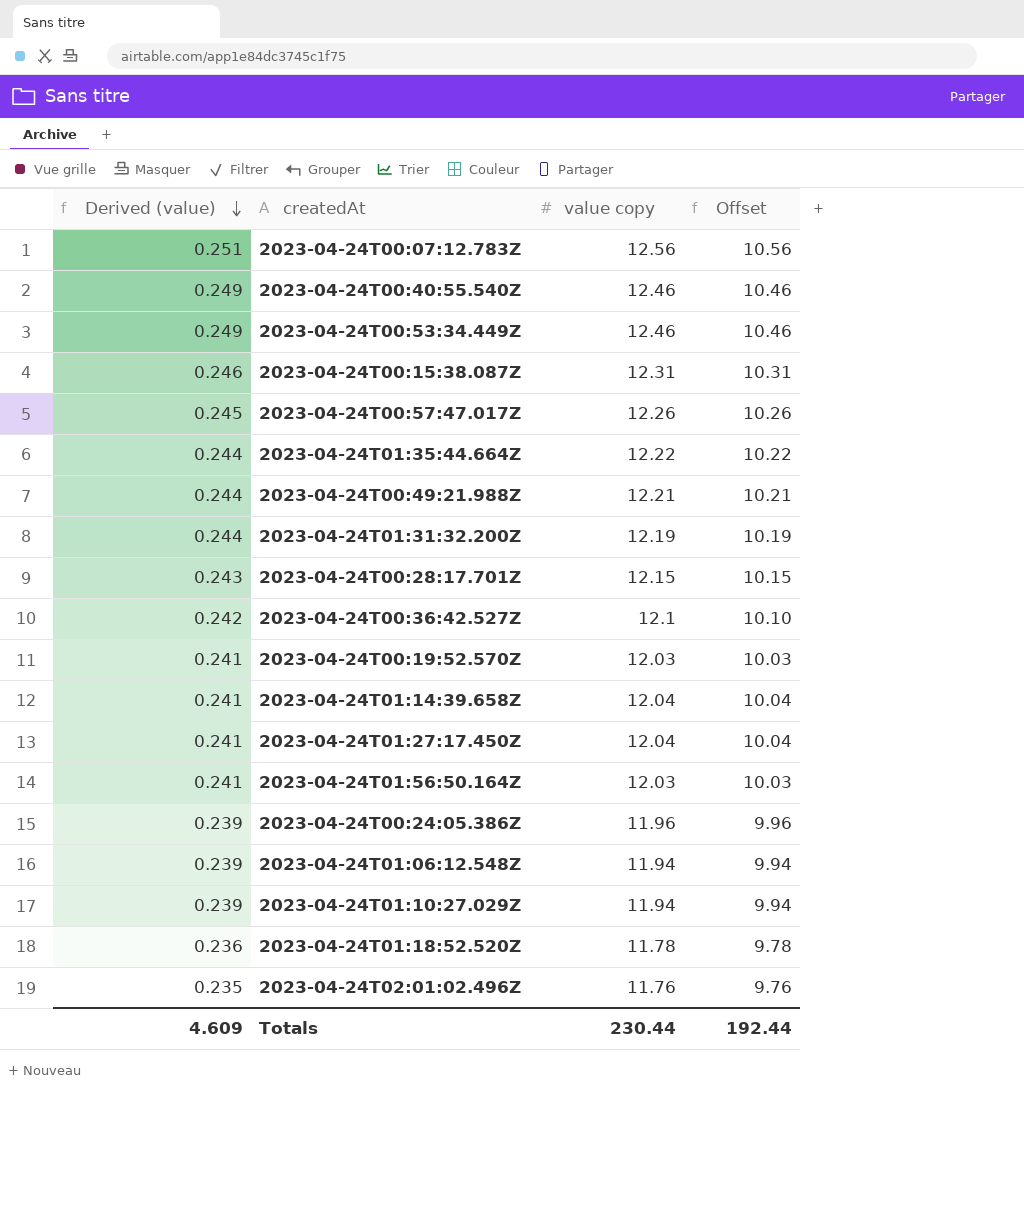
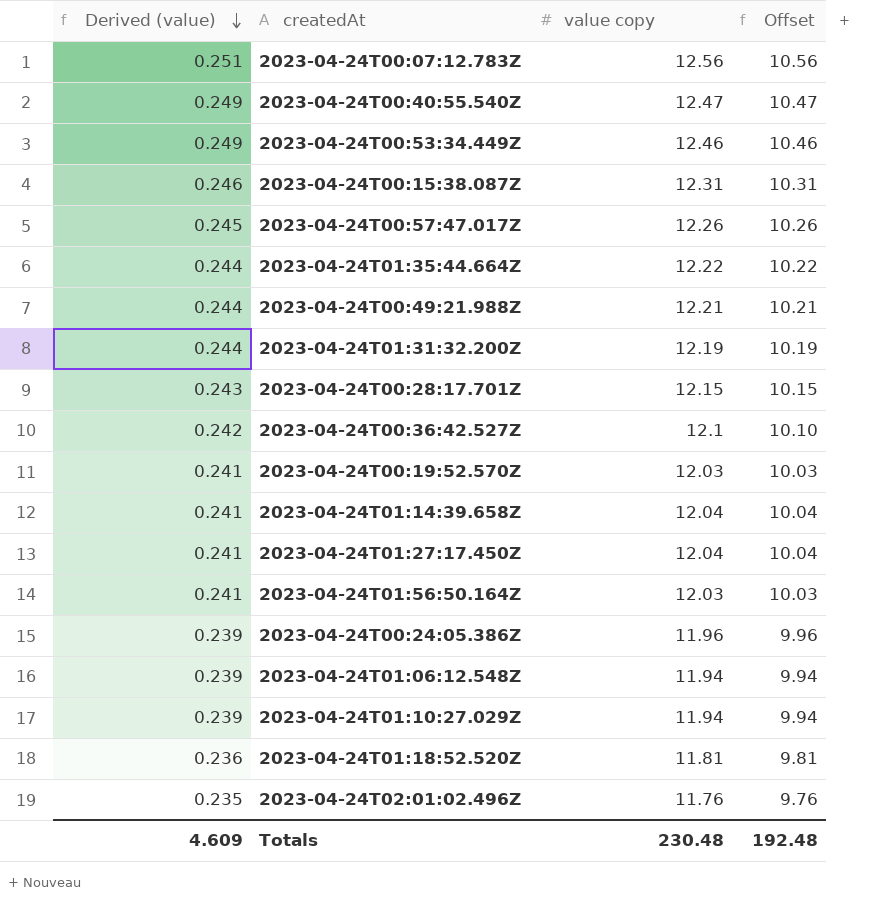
2023-04-24T00:40:55.540Z | value copy: 12.46 -> 12.47
2023-04-24T00:40:55.540Z | Offset: 10.46 -> 10.47
2023-04-24T01:18:52.520Z | value copy: 11.78 -> 11.81
2023-04-24T01:18:52.520Z | Offset: 9.78 -> 9.81
Totals | value copy: 230.44 -> 230.48
Totals | Offset: 192.44 -> 192.48

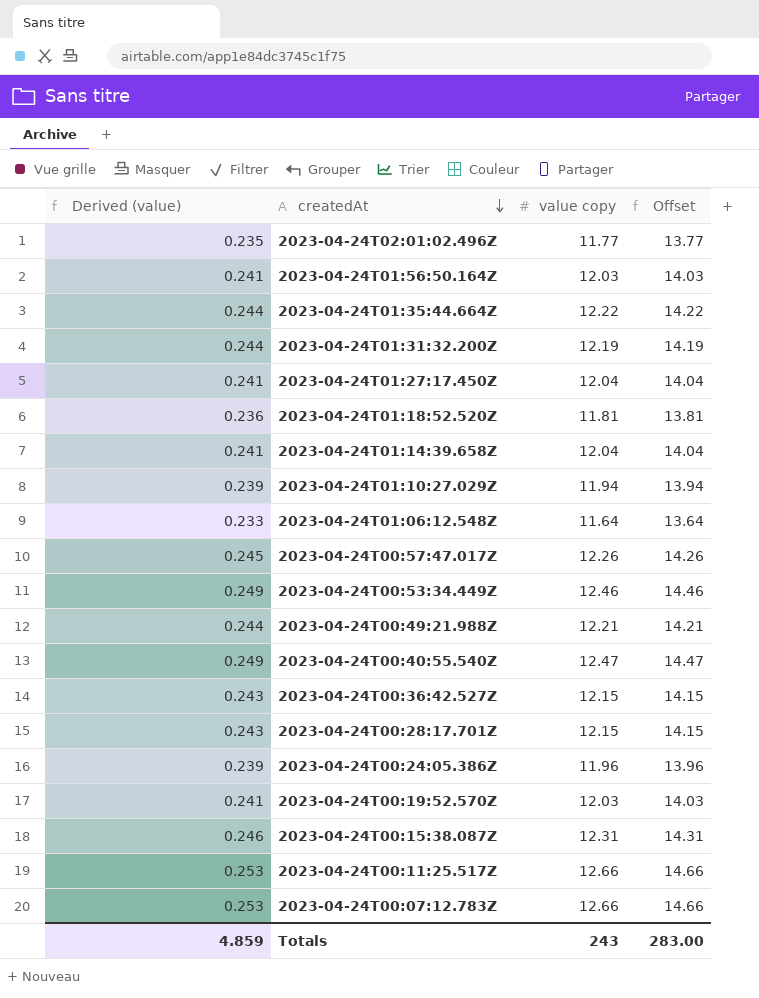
row order: Derived (value) descending -> createdAt descending
column Offset | formula: [value copy] - 2 -> [value copy] + 2
2023-04-24T02:01:02.496Z | value copy: 11.76 -> 11.77
2023-04-24T01:06:12.548Z | Derived (value): 0.239 -> 0.233
2023-04-24T01:06:12.548Z | value copy: 11.94 -> 11.64
2023-04-24T00:36:42.527Z | Derived (value): 0.242 -> 0.243
2023-04-24T00:36:42.527Z | value copy: 12.1 -> 12.15
row 2023-04-24T00:11:25.517Z: none -> 0.253 | 12.66 | 14.66
2023-04-24T00:07:12.783Z | Derived (value): 0.251 -> 0.253
2023-04-24T00:07:12.783Z | value copy: 12.56 -> 12.66
Totals | Derived (value): 4.609 -> 4.859
Totals | value copy: 230.48 -> 243
Totals | Offset: 192.48 -> 283.00

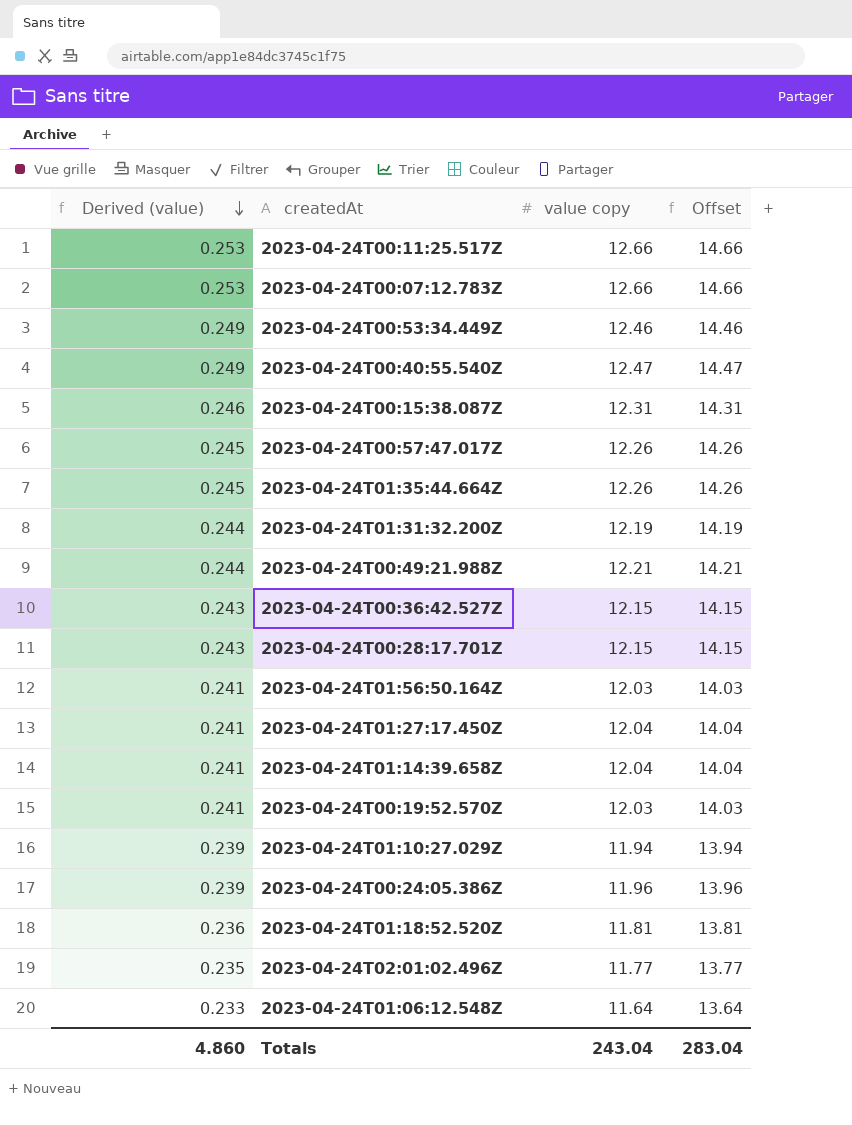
row order: createdAt descending -> Derived (value) descending
2023-04-24T01:35:44.664Z | Derived (value): 0.244 -> 0.245
2023-04-24T01:35:44.664Z | value copy: 12.22 -> 12.26
2023-04-24T01:35:44.664Z | Offset: 14.22 -> 14.26
Totals | Derived (value): 4.859 -> 4.860
Totals | value copy: 243 -> 243.04
Totals | Offset: 283.00 -> 283.04

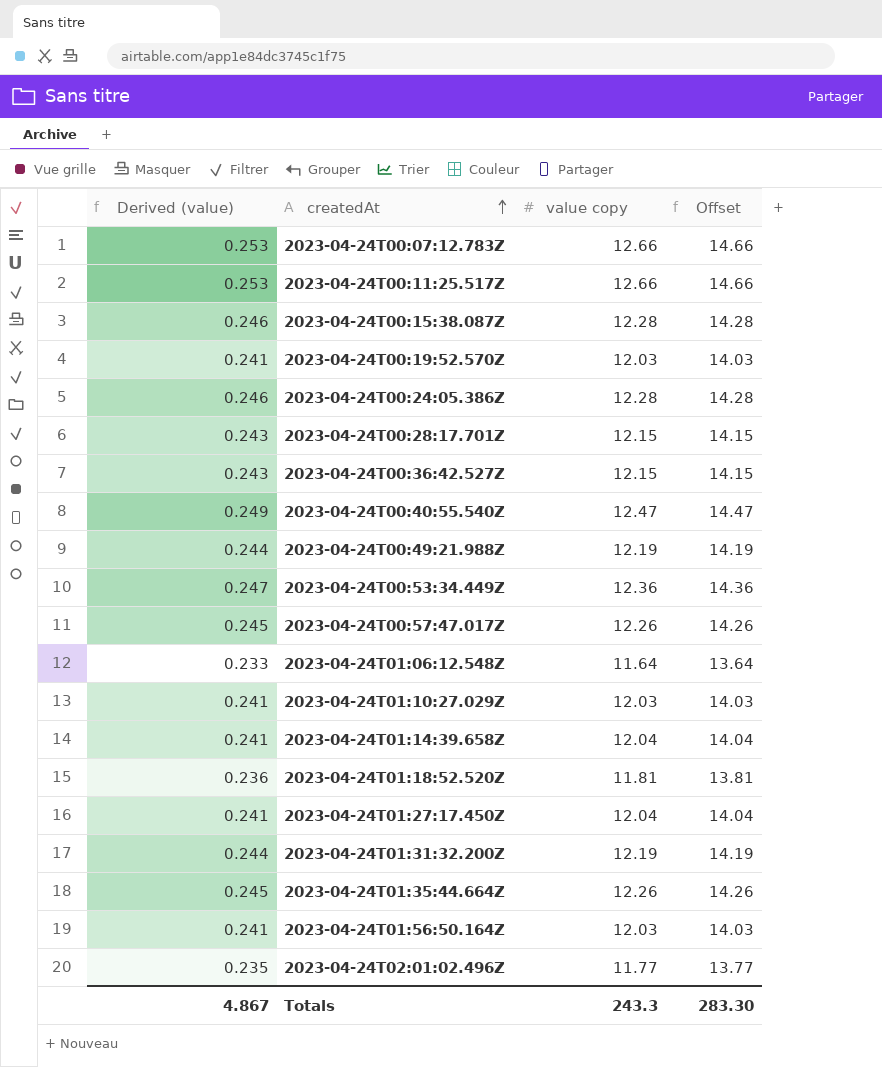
row order: Derived (value) descending -> createdAt ascending
2023-04-24T00:15:38.087Z | value copy: 12.31 -> 12.28
2023-04-24T00:15:38.087Z | Offset: 14.31 -> 14.28
2023-04-24T00:24:05.386Z | Derived (value): 0.239 -> 0.246
2023-04-24T00:24:05.386Z | value copy: 11.96 -> 12.28
2023-04-24T00:24:05.386Z | Offset: 13.96 -> 14.28
2023-04-24T00:49:21.988Z | value copy: 12.21 -> 12.19
2023-04-24T00:49:21.988Z | Offset: 14.21 -> 14.19
2023-04-24T00:53:34.449Z | Derived (value): 0.249 -> 0.247
2023-04-24T00:53:34.449Z | value copy: 12.46 -> 12.36
2023-04-24T00:53:34.449Z | Offset: 14.46 -> 14.36
2023-04-24T01:10:27.029Z | Derived (value): 0.239 -> 0.241
2023-04-24T01:10:27.029Z | value copy: 11.94 -> 12.03
2023-04-24T01:10:27.029Z | Offset: 13.94 -> 14.03
Totals | Derived (value): 4.860 -> 4.867
Totals | value copy: 243.04 -> 243.3
Totals | Offset: 283.04 -> 283.30

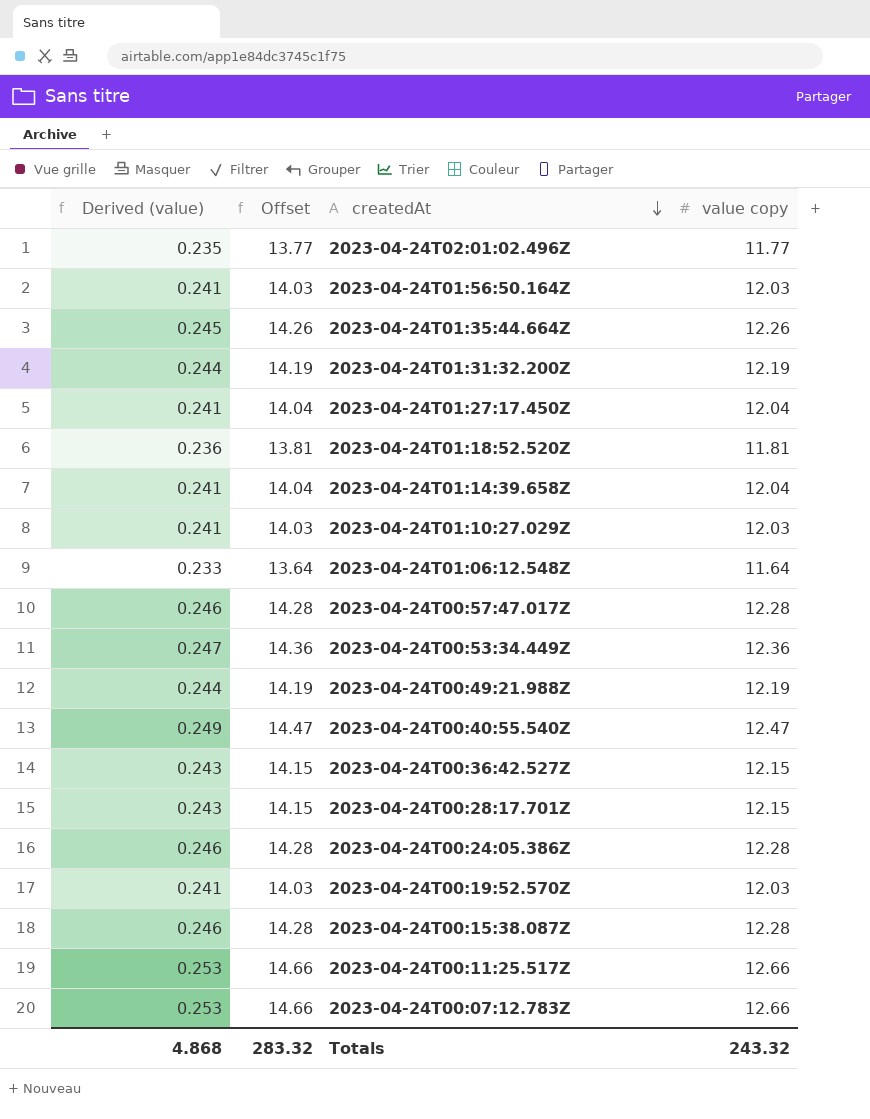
row order: createdAt ascending -> createdAt descending
column Offset | position: 4 -> 2
2023-04-24T00:57:47.017Z | Derived (value): 0.245 -> 0.246
2023-04-24T00:57:47.017Z | Offset: 14.26 -> 14.28
2023-04-24T00:57:47.017Z | value copy: 12.26 -> 12.28
Totals | Derived (value): 4.867 -> 4.868
Totals | Offset: 283.30 -> 283.32
Totals | value copy: 243.3 -> 243.32

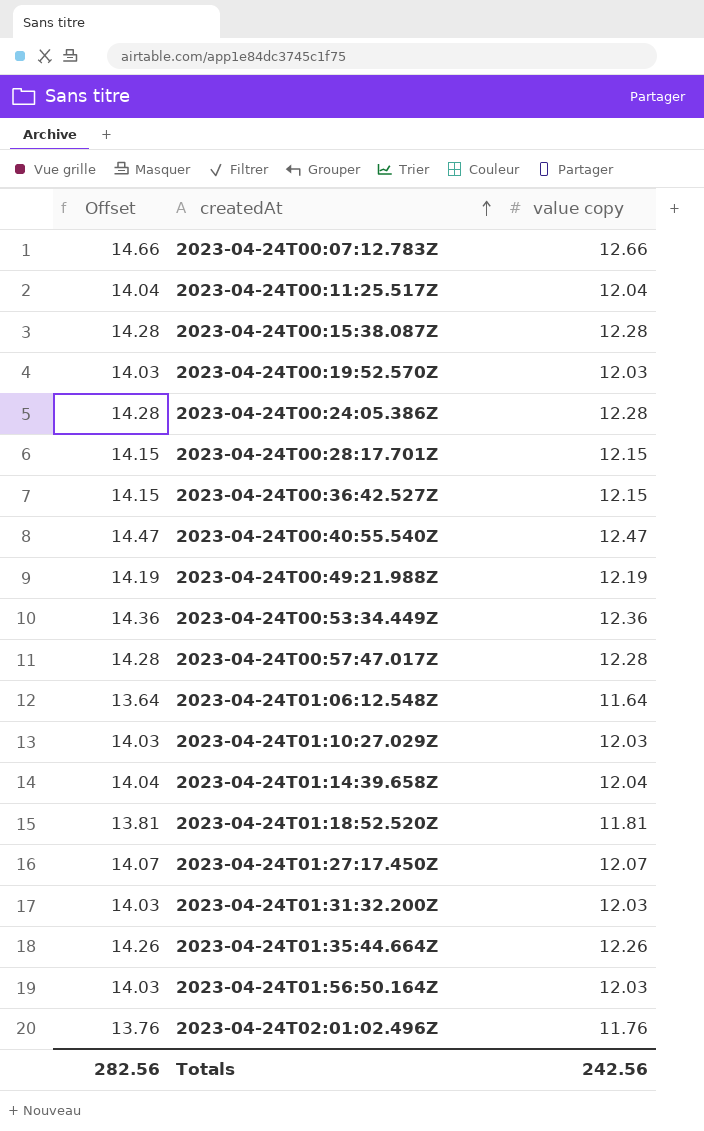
row order: createdAt descending -> createdAt ascending
column Derived (value) | formula: [value copy] * 0.02 -> none
2023-04-24T00:11:25.517Z | Offset: 14.66 -> 14.04
2023-04-24T00:11:25.517Z | value copy: 12.66 -> 12.04
2023-04-24T01:27:17.450Z | Offset: 14.04 -> 14.07
2023-04-24T01:27:17.450Z | value copy: 12.04 -> 12.07
2023-04-24T01:31:32.200Z | Offset: 14.19 -> 14.03
2023-04-24T01:31:32.200Z | value copy: 12.19 -> 12.03
2023-04-24T02:01:02.496Z | Offset: 13.77 -> 13.76
2023-04-24T02:01:02.496Z | value copy: 11.77 -> 11.76
Totals | Offset: 283.32 -> 282.56
Totals | value copy: 243.32 -> 242.56

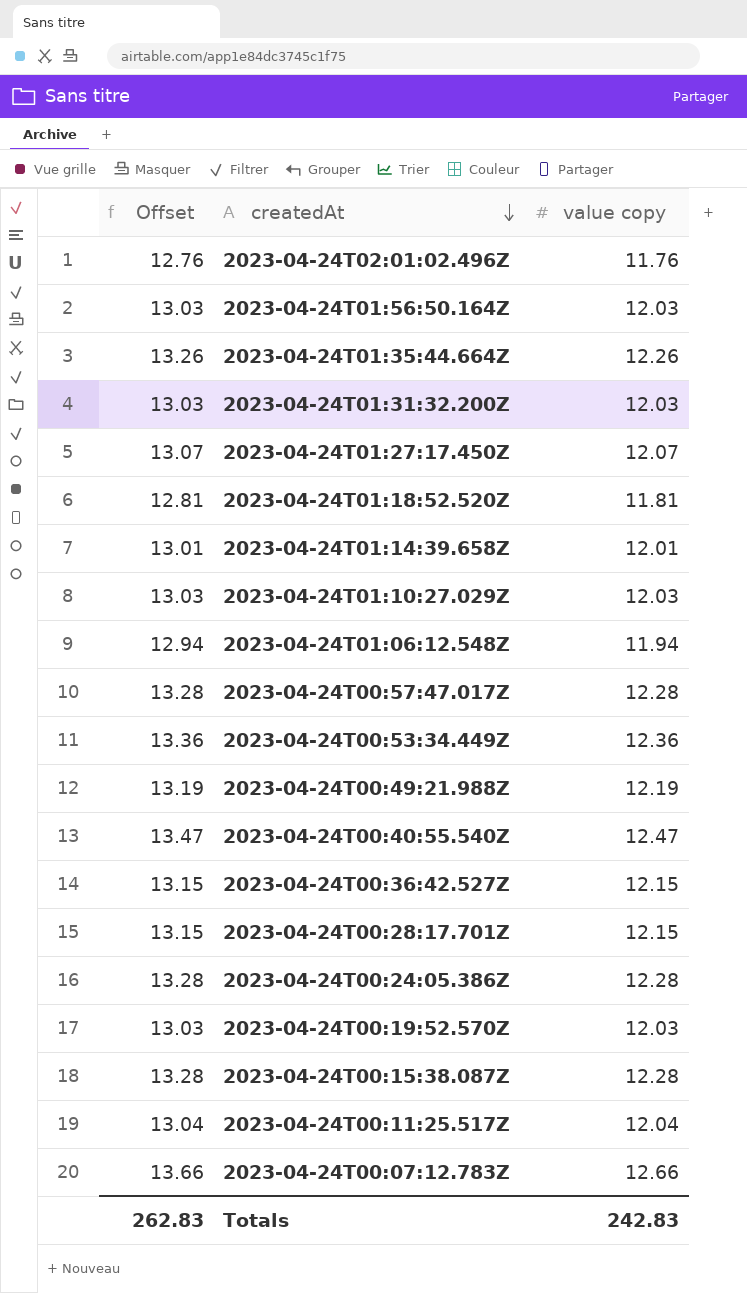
row order: createdAt ascending -> createdAt descending
column Offset | formula: [value copy] + 2 -> [value copy] + 1
2023-04-24T01:14:39.658Z | value copy: 12.04 -> 12.01
2023-04-24T01:06:12.548Z | value copy: 11.64 -> 11.94
Totals | Offset: 282.56 -> 262.83
Totals | value copy: 242.56 -> 242.83

